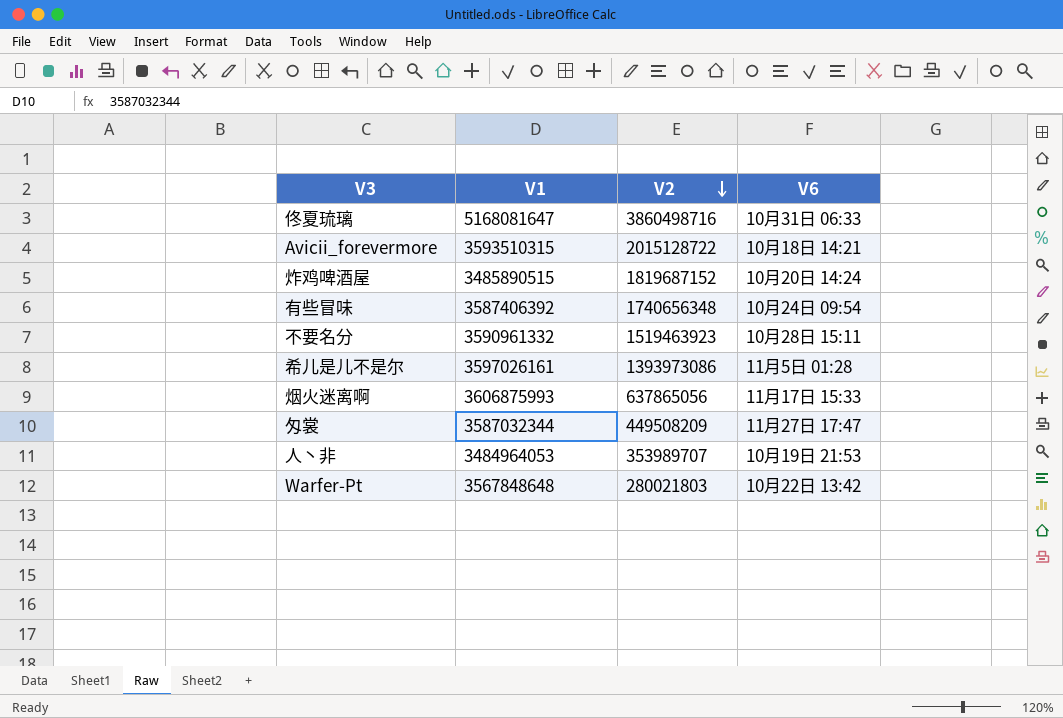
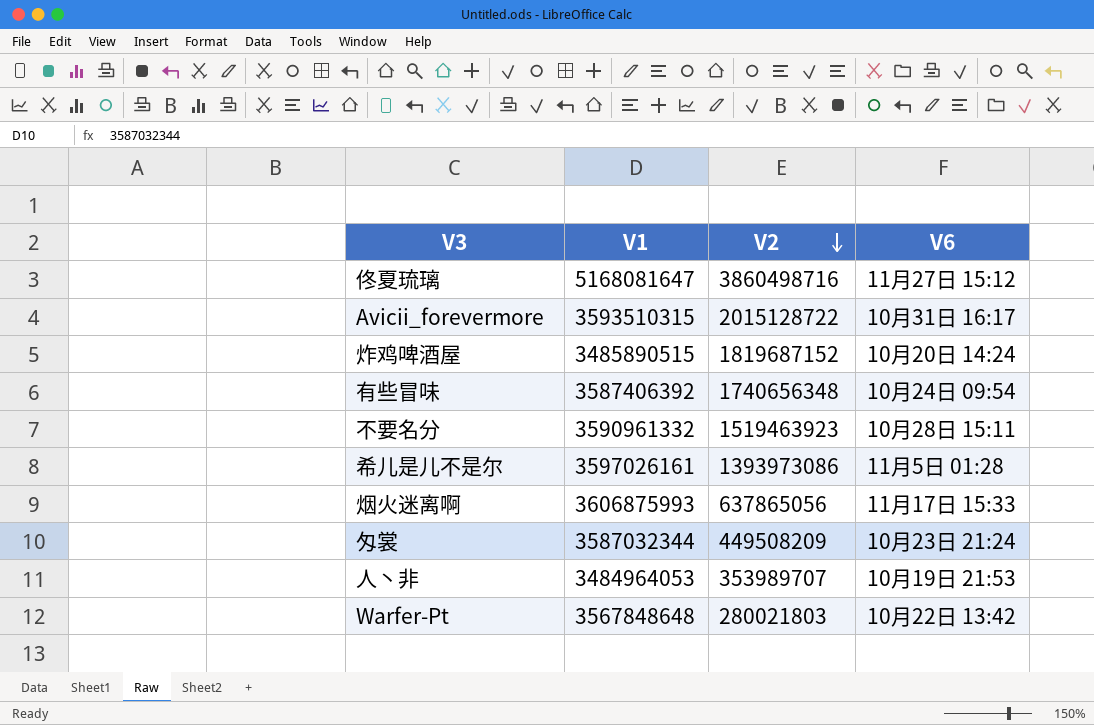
佟夏琉璃 | V6: 10月31日 06:33 -> 11月27日 15:12
Avicii_forevermore | V6: 10月18日 14:21 -> 10月31日 16:17
匁裳 | V6: 11月27日 17:47 -> 10月23日 21:24

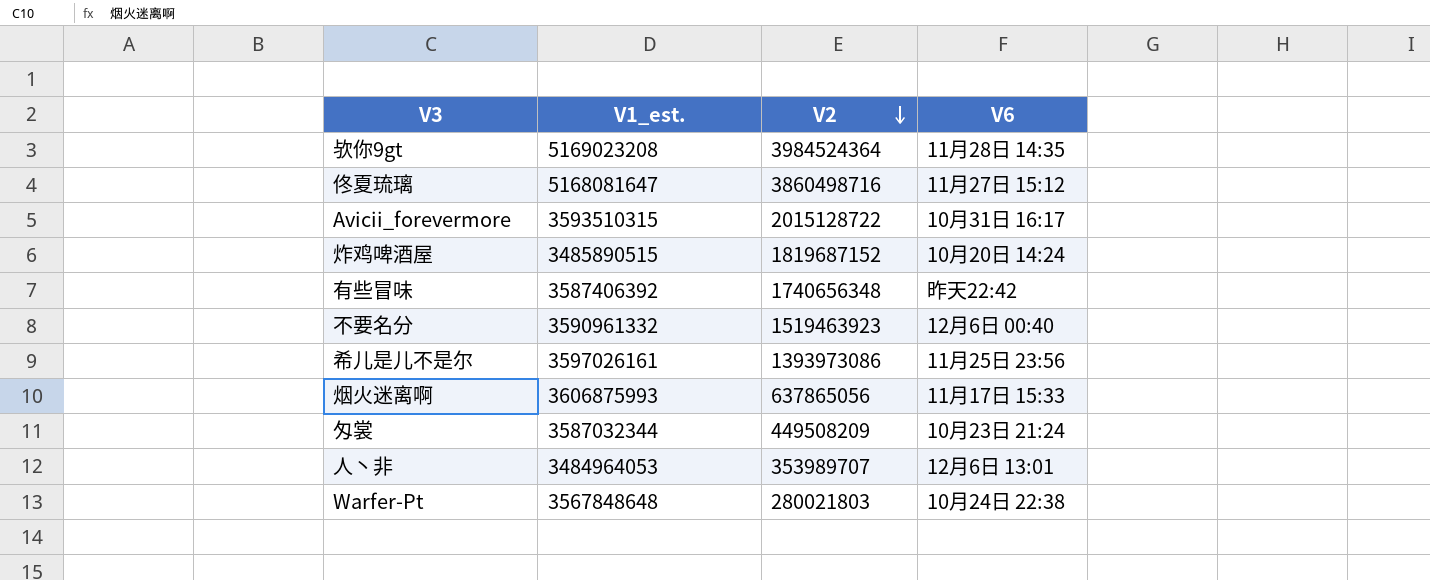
column name: V1 -> V1_est.
row 欤你9gt: none -> 5169023208 | 3984524364 | 11月28日 14:35
有些冒味 | V6: 10月24日 09:54 -> 昨天22:42
不要名分 | V6: 10月28日 15:11 -> 12月6日 00:40
希儿是儿不是尔 | V6: 11月5日 01:28 -> 11月25日 23:56
人丶非 | V6: 10月19日 21:53 -> 12月6日 13:01
Warfer-Pt | V6: 10月22日 13:42 -> 10月24日 22:38

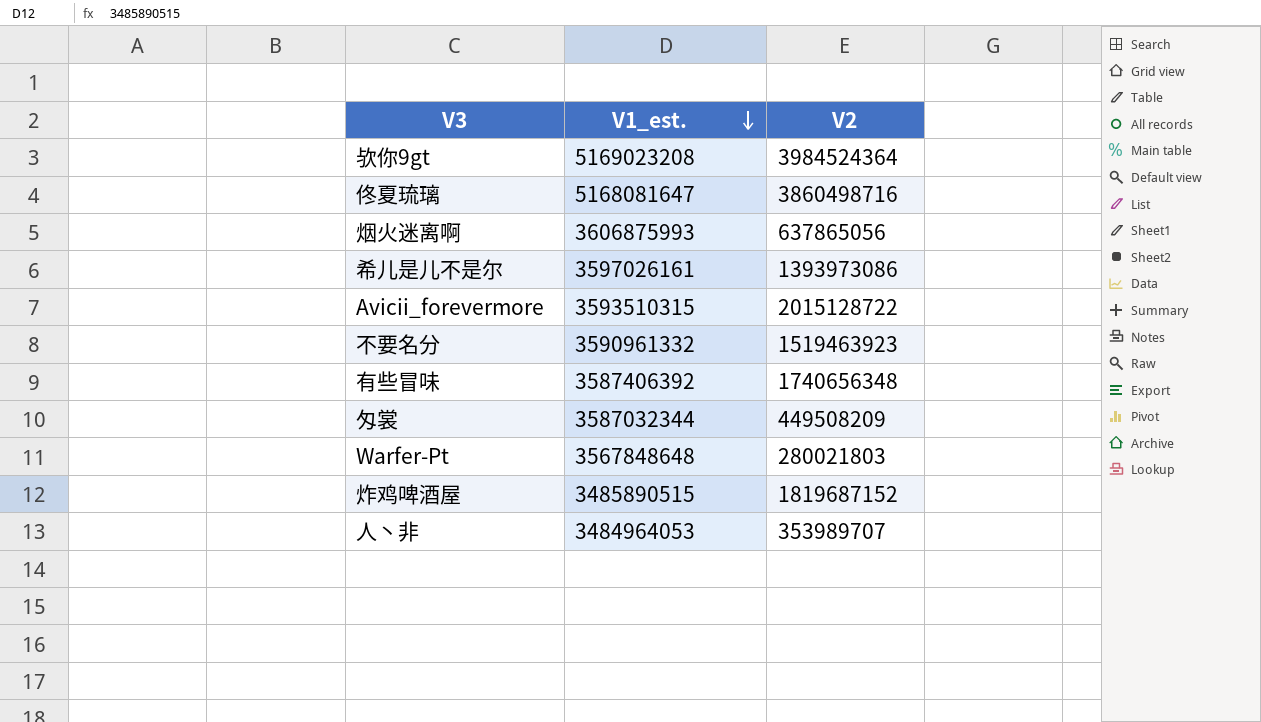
row order: V2 descending -> V1_est. descending
column V6 | position: 4 -> none

